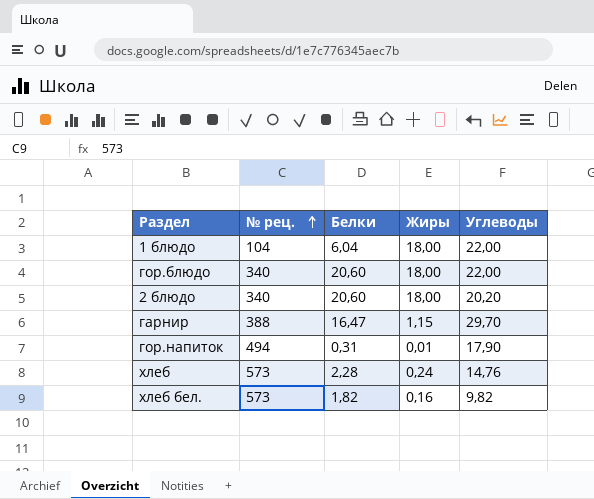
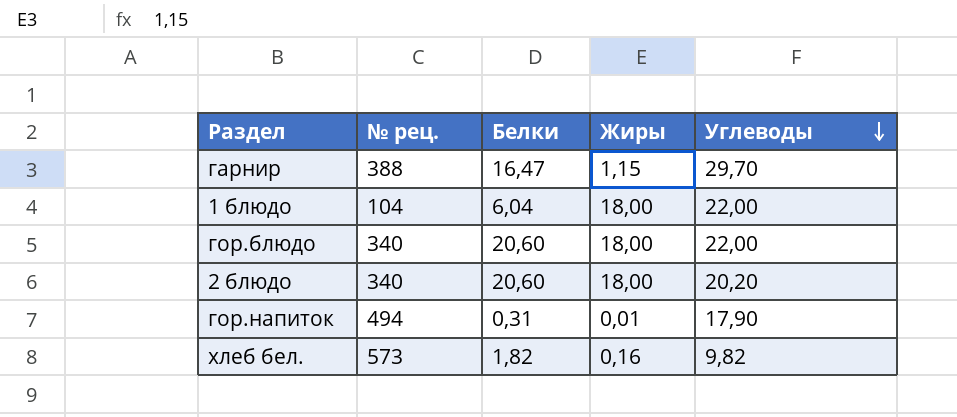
row order: № рец. ascending -> Углеводы descending
row хлеб: 573 | 2,28 | 0,24 | 14,76 -> none

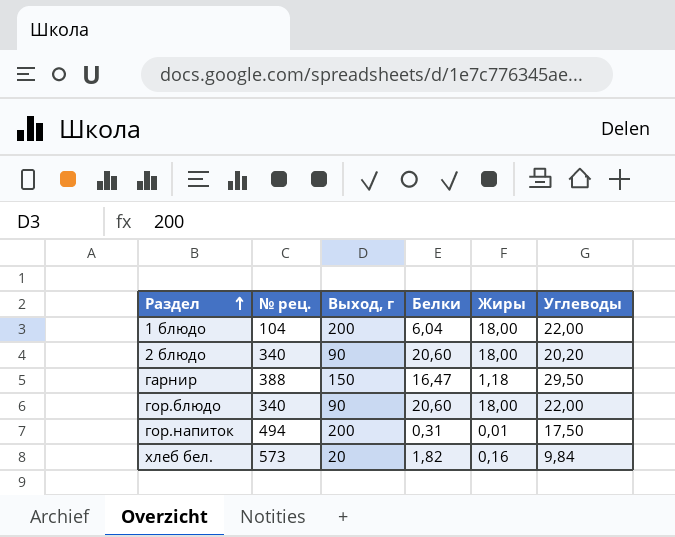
row order: Углеводы descending -> Раздел ascending
column Выход, г | position: none -> 3
гарнир | Жиры: 1,15 -> 1,18
гарнир | Углеводы: 29,70 -> 29,50
гор.напиток | Углеводы: 17,90 -> 17,50
хлеб бел. | Углеводы: 9,82 -> 9,84

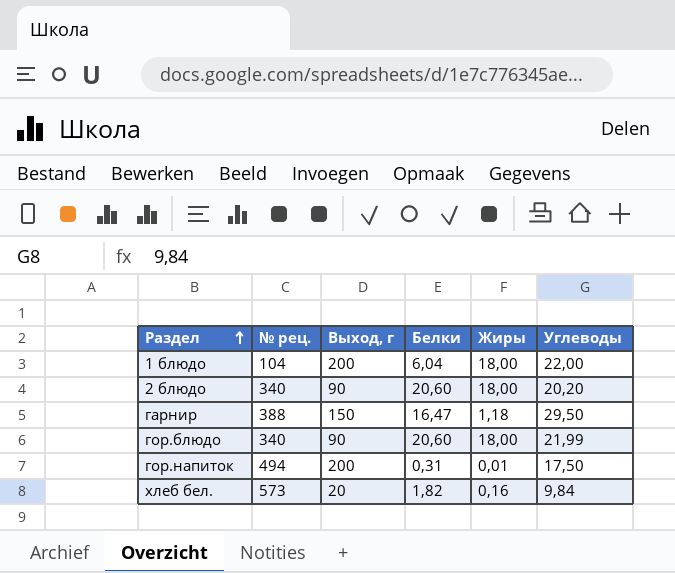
гор.блюдо | Углеводы: 22,00 -> 21,99

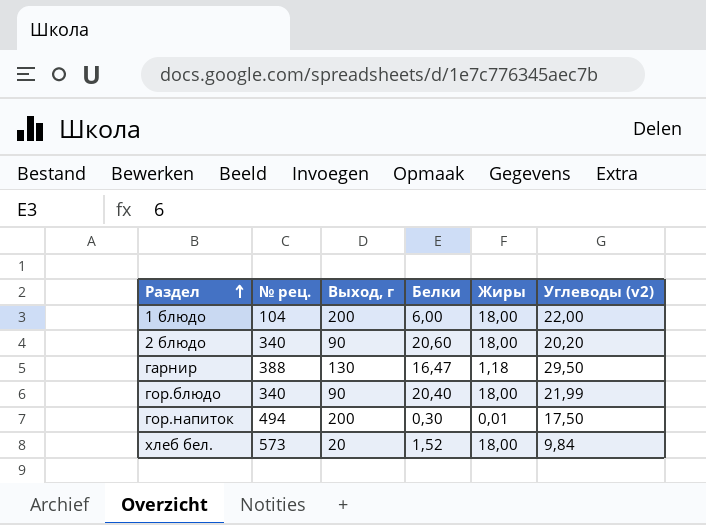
column name: Углеводы -> Углеводы (v2)
1 блюдо | Белки: 6,04 -> 6,00
гарнир | Выход, г: 150 -> 130
гор.блюдо | Белки: 20,60 -> 20,40
гор.напиток | Белки: 0,31 -> 0,30
хлеб бел. | Белки: 1,82 -> 1,52
хлеб бел. | Жиры: 0,16 -> 18,00

